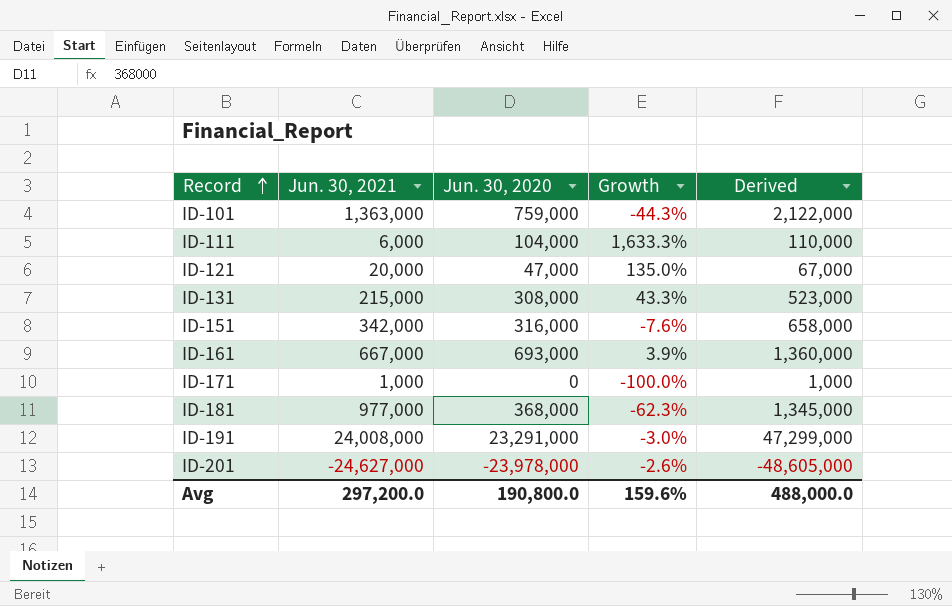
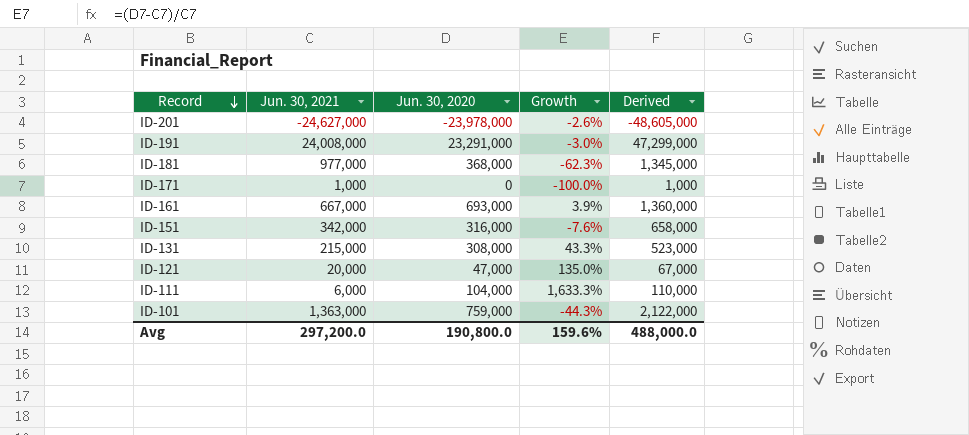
row order: Record ascending -> Record descending

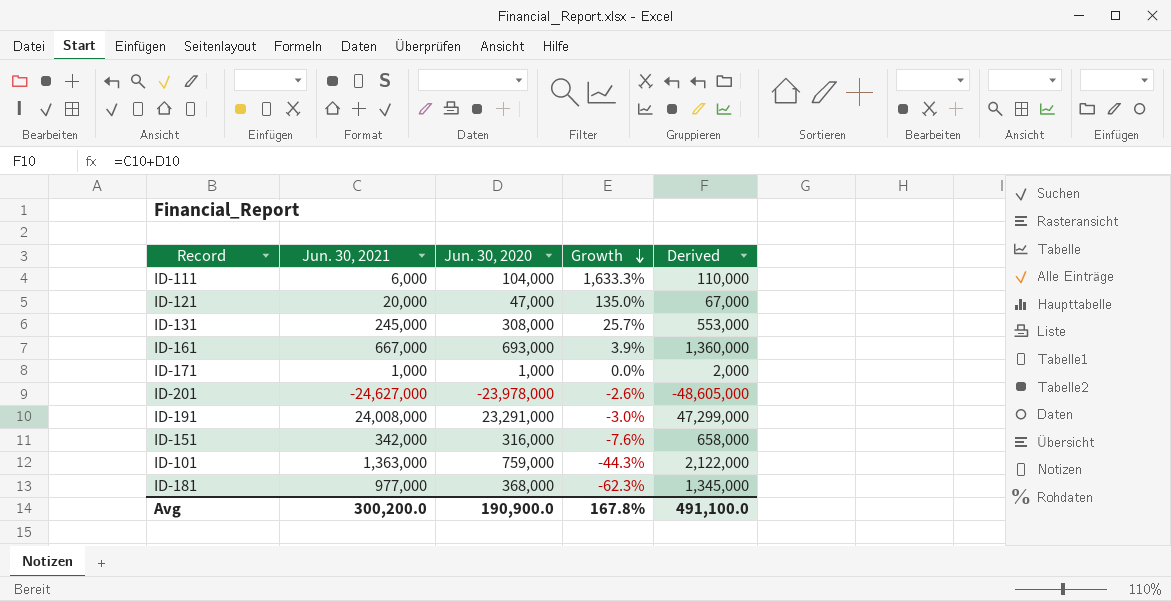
row order: Record descending -> Growth descending
ID-131 | Jun. 30, 2021: 215,000 -> 245,000
ID-131 | Growth: 43.3% -> 25.7%
ID-131 | Derived: 523,000 -> 553,000
ID-171 | Jun. 30, 2020: 0 -> 1,000
ID-171 | Growth: -100.0% -> 0.0%
ID-171 | Derived: 1,000 -> 2,000
Avg | Jun. 30, 2021: 297,200.0 -> 300,200.0
Avg | Jun. 30, 2020: 190,800.0 -> 190,900.0
Avg | Growth: 159.6% -> 167.8%
Avg | Derived: 488,000.0 -> 491,100.0

